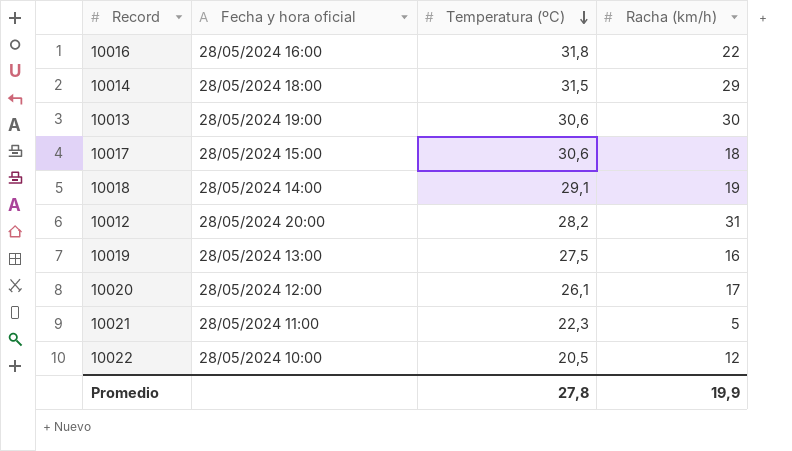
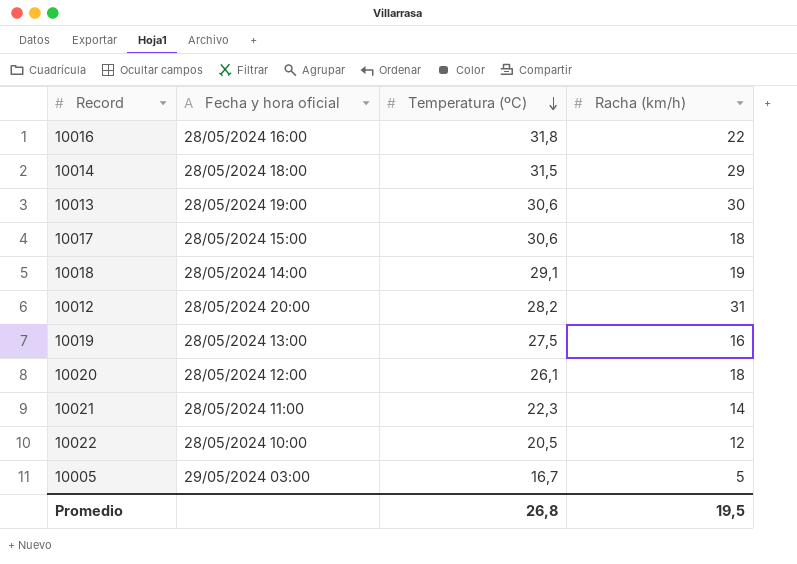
10020 | Racha (km/h): 17 -> 18
10021 | Racha (km/h): 5 -> 14
row 10005: none -> 29/05/2024 03:00 | 16,7 | 5
Promedio | Temperatura (ºC): 27,8 -> 26,8
Promedio | Racha (km/h): 19,9 -> 19,5

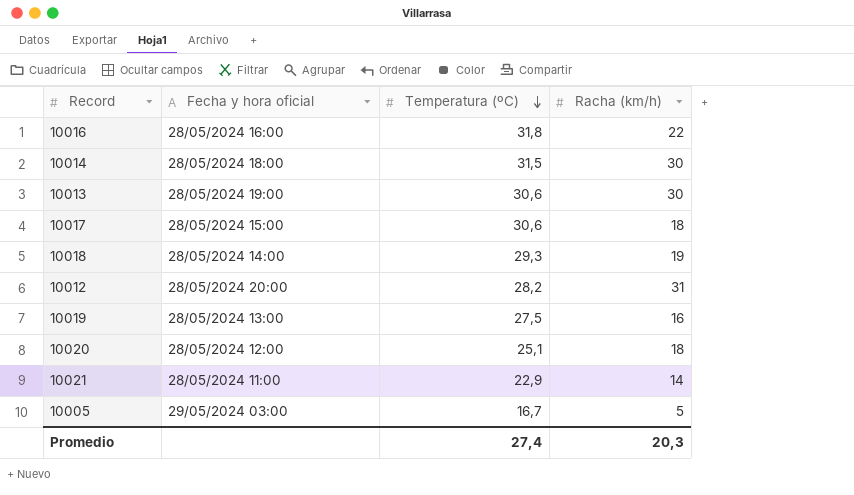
row 10022: 28/05/2024 10:00 | 20,5 | 12 -> none
10014 | Racha (km/h): 29 -> 30
10018 | Temperatura (ºC): 29,1 -> 29,3
10020 | Temperatura (ºC): 26,1 -> 25,1
10021 | Temperatura (ºC): 22,3 -> 22,9
Promedio | Temperatura (ºC): 26,8 -> 27,4
Promedio | Racha (km/h): 19,5 -> 20,3

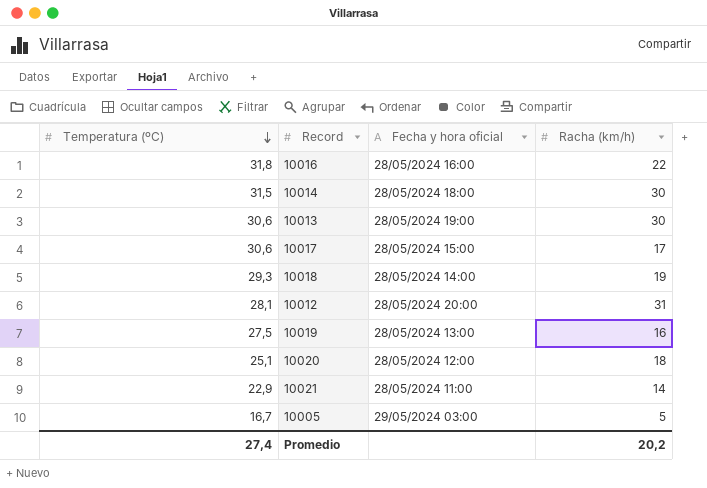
column Temperatura (ºC) | position: 3 -> 1
10017 | Racha (km/h): 18 -> 17
10012 | Temperatura (ºC): 28,2 -> 28,1
Promedio | Racha (km/h): 20,3 -> 20,2

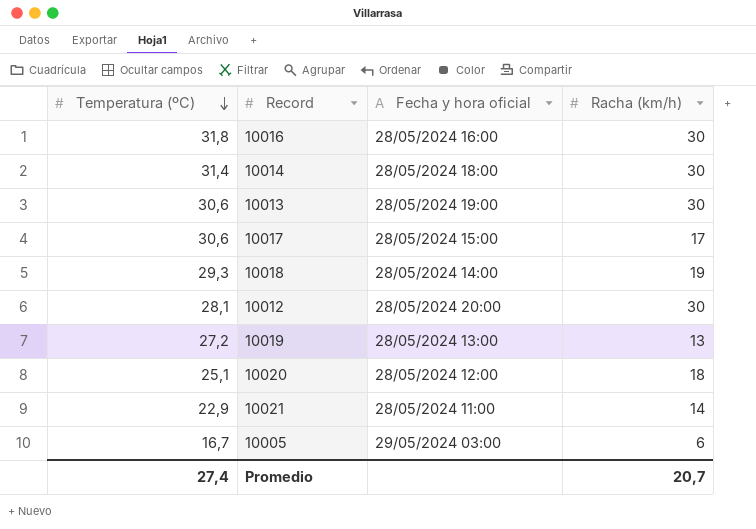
10016 | Racha (km/h): 22 -> 30
10014 | Temperatura (ºC): 31,5 -> 31,4
10012 | Racha (km/h): 31 -> 30
10019 | Temperatura (ºC): 27,5 -> 27,2
10019 | Racha (km/h): 16 -> 13
10005 | Racha (km/h): 5 -> 6
Promedio | Racha (km/h): 20,2 -> 20,7

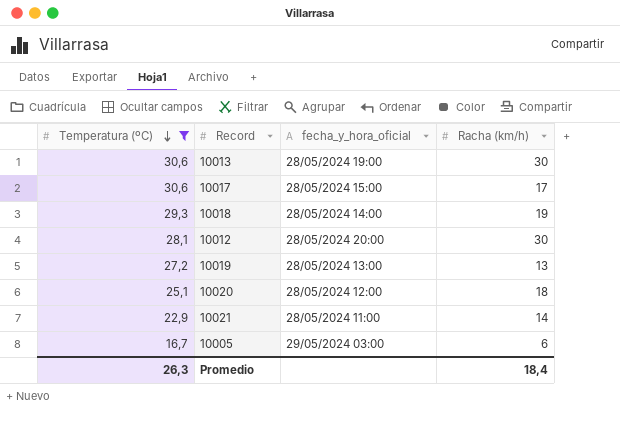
filter: none -> Temperatura (ºC) <= 30,6
column name: Fecha y hora oficial -> fecha_y_hora_oficial
Promedio | Temperatura (ºC): 27,4 -> 26,3
Promedio | Racha (km/h): 20,7 -> 18,4

